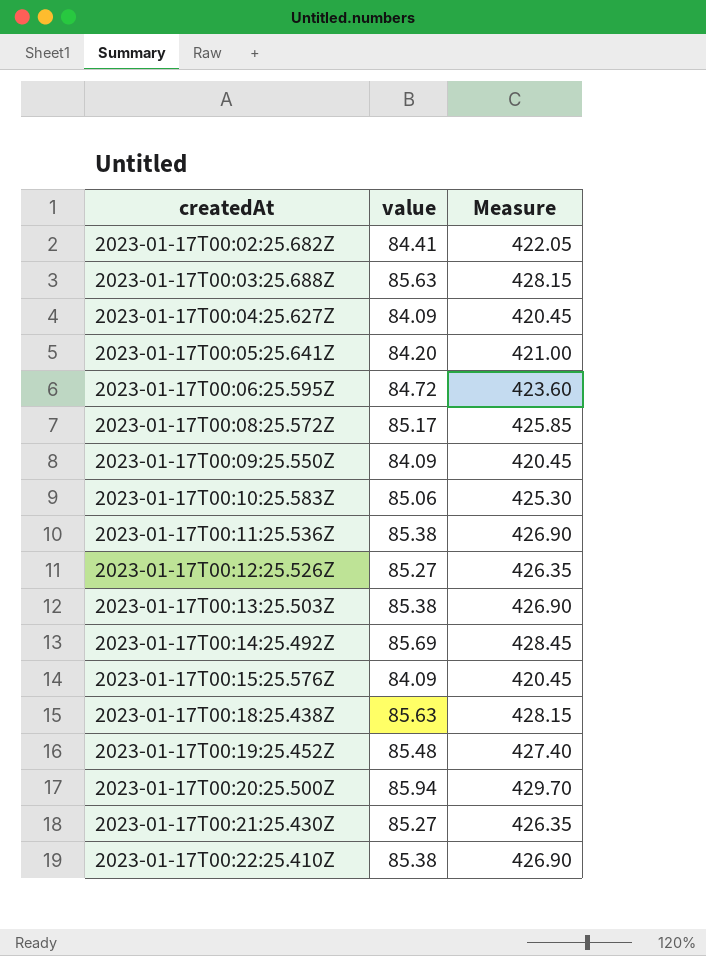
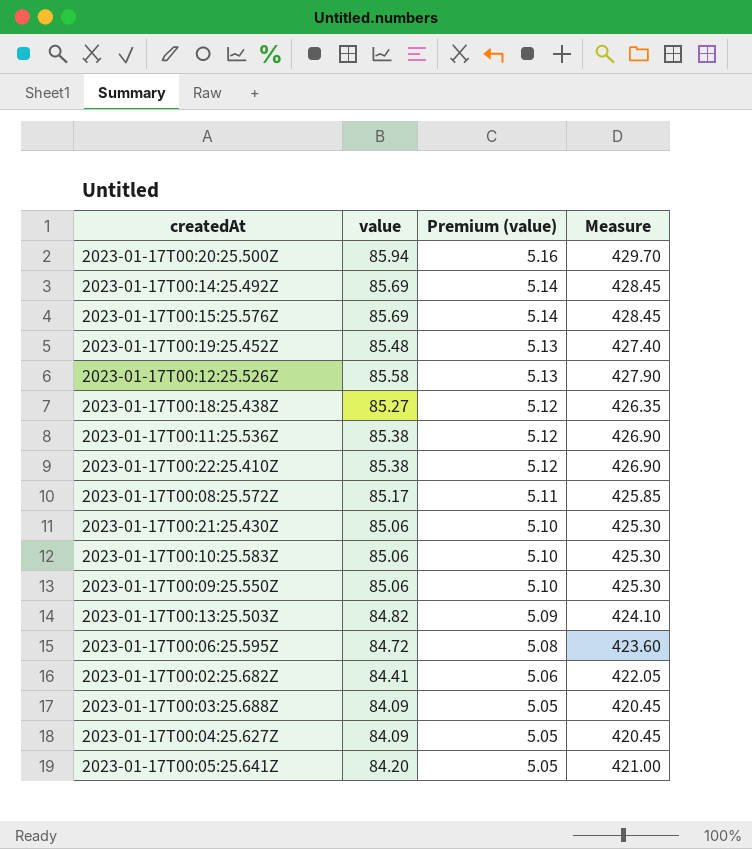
row order: createdAt ascending -> Premium (value) descending
column Premium (value) | formula: none -> [value] * 0.06
2023-01-17T00:15:25.576Z | value: 84.09 -> 85.69
2023-01-17T00:15:25.576Z | Measure: 420.45 -> 428.45
2023-01-17T00:12:25.526Z | value: 85.27 -> 85.58
2023-01-17T00:12:25.526Z | Measure: 426.35 -> 427.90
2023-01-17T00:18:25.438Z | value: 85.63 -> 85.27
2023-01-17T00:18:25.438Z | Measure: 428.15 -> 426.35
2023-01-17T00:21:25.430Z | value: 85.27 -> 85.06
2023-01-17T00:21:25.430Z | Measure: 426.35 -> 425.30
2023-01-17T00:09:25.550Z | value: 84.09 -> 85.06
2023-01-17T00:09:25.550Z | Measure: 420.45 -> 425.30
2023-01-17T00:13:25.503Z | value: 85.38 -> 84.82
2023-01-17T00:13:25.503Z | Measure: 426.90 -> 424.10
2023-01-17T00:03:25.688Z | value: 85.63 -> 84.09
2023-01-17T00:03:25.688Z | Measure: 428.15 -> 420.45

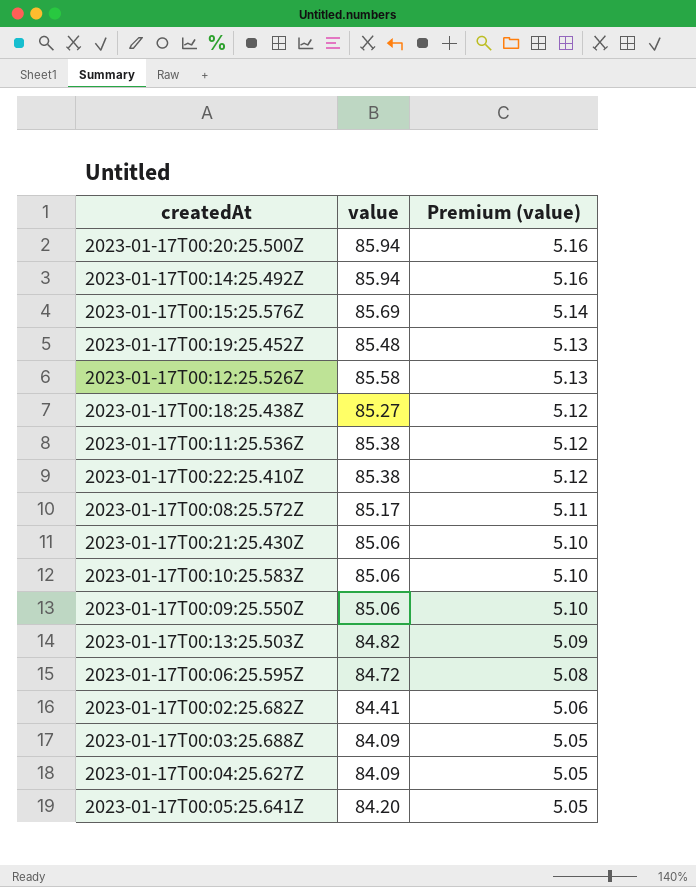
column Measure | formula: [value] * 5 -> none
2023-01-17T00:14:25.492Z | value: 85.69 -> 85.94
2023-01-17T00:14:25.492Z | Premium (value): 5.14 -> 5.16

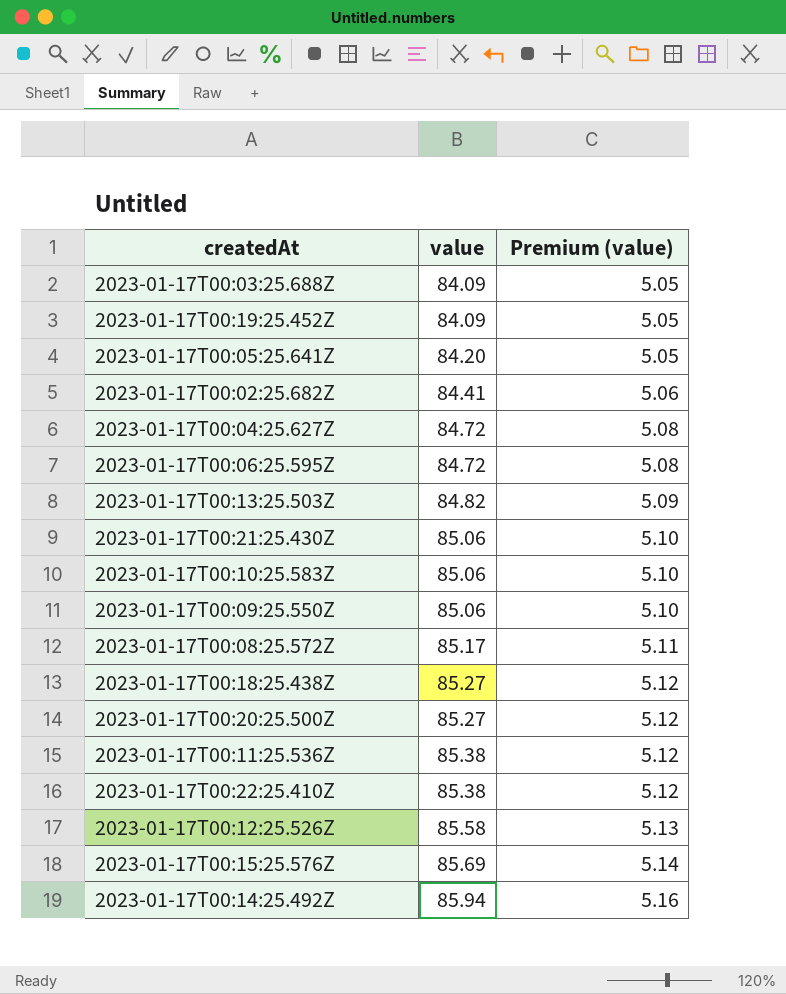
row order: Premium (value) descending -> value ascending
2023-01-17T00:19:25.452Z | value: 85.48 -> 84.09
2023-01-17T00:19:25.452Z | Premium (value): 5.13 -> 5.05
2023-01-17T00:04:25.627Z | value: 84.09 -> 84.72
2023-01-17T00:04:25.627Z | Premium (value): 5.05 -> 5.08
2023-01-17T00:20:25.500Z | value: 85.94 -> 85.27
2023-01-17T00:20:25.500Z | Premium (value): 5.16 -> 5.12

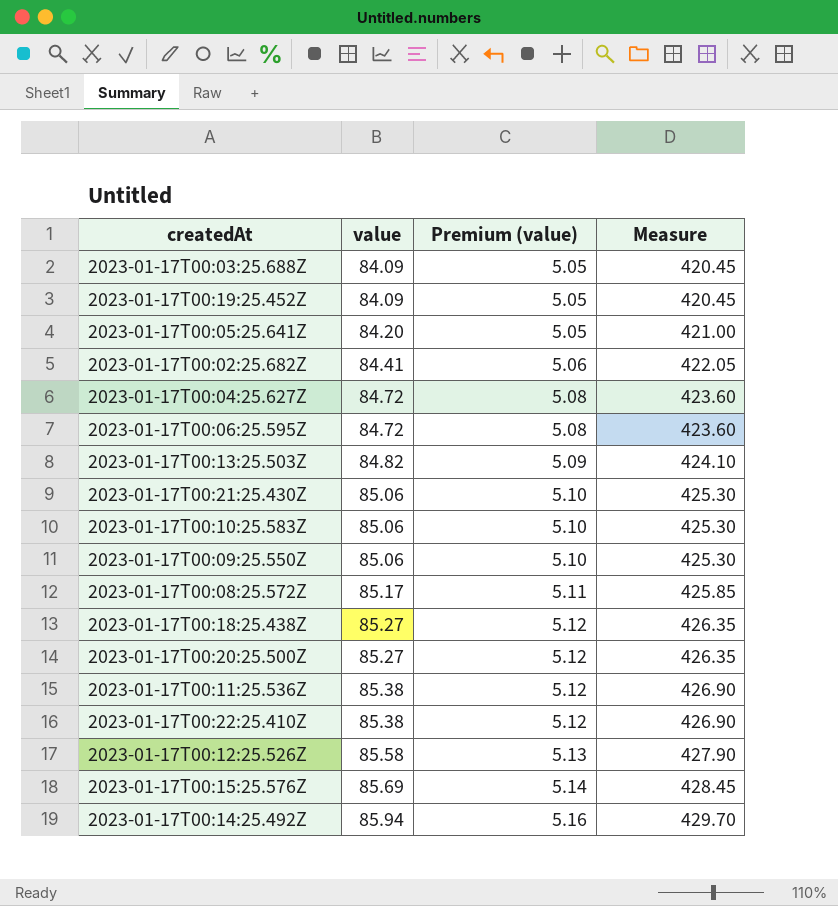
column Measure | formula: none -> [value] * 5

